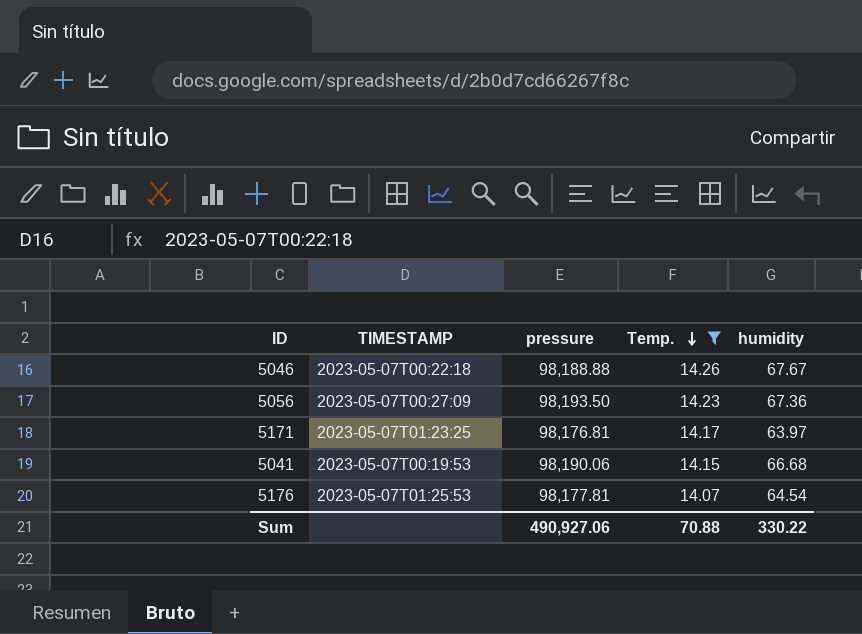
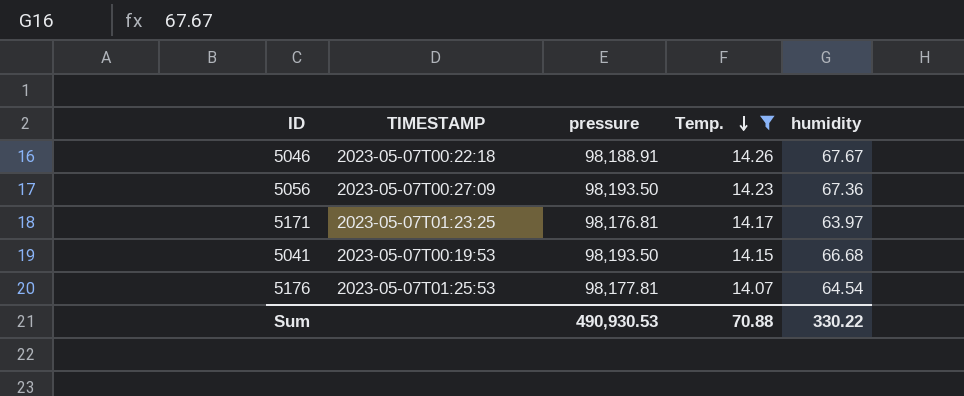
5046 | pressure: 98,188.88 -> 98,188.91
5041 | pressure: 98,190.06 -> 98,193.50
Sum | pressure: 490,927.06 -> 490,930.53

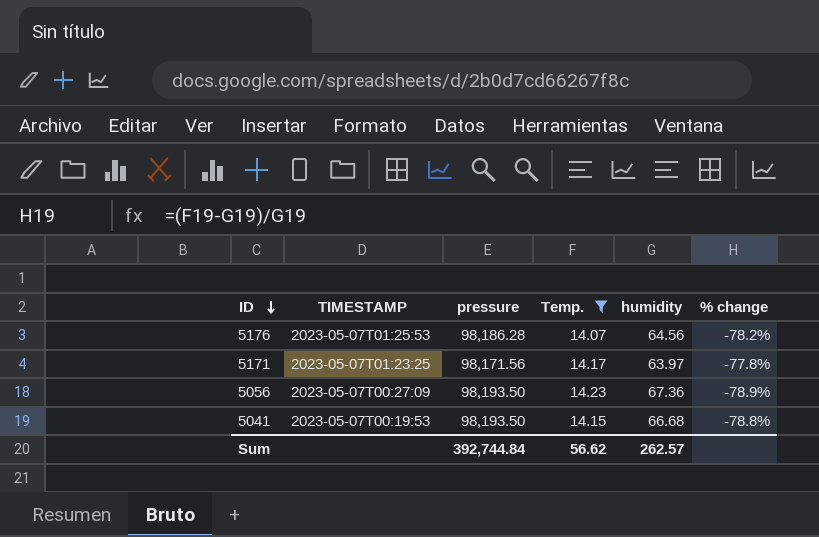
row order: Temp. descending -> ID descending
column % change | formula: none -> ([Temp.] - [humidity]) / [humidity]
row 5046: 2023-05-07T00:22:18 | 98,188.91 | 14.26 | 67.67 -> none
5176 | pressure: 98,177.81 -> 98,186.28
5176 | humidity: 64.54 -> 64.56
5171 | pressure: 98,176.81 -> 98,171.56
Sum | pressure: 490,930.53 -> 392,744.84
Sum | Temp.: 70.88 -> 56.62
Sum | humidity: 330.22 -> 262.57

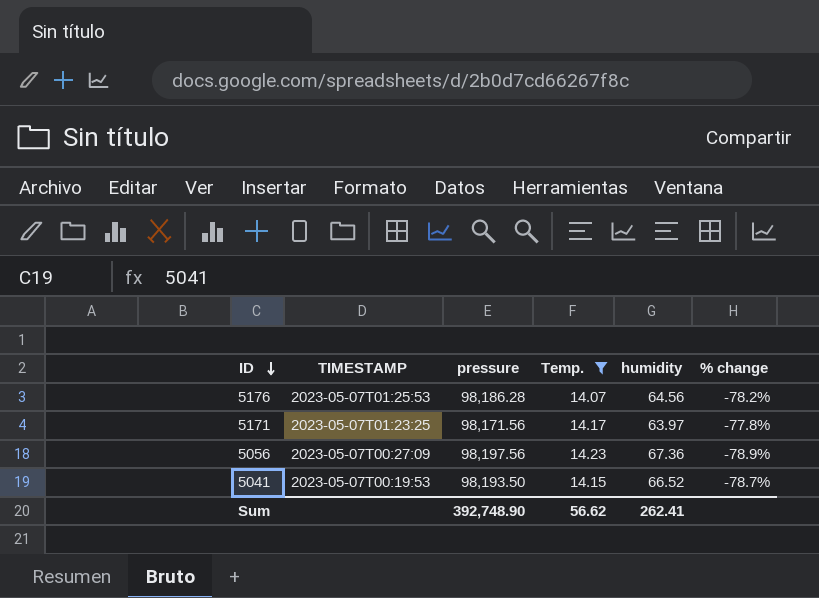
5056 | pressure: 98,193.50 -> 98,197.56
5041 | humidity: 66.68 -> 66.52
5041 | % change: -78.8% -> -78.7%
Sum | pressure: 392,744.84 -> 392,748.90
Sum | humidity: 262.57 -> 262.41

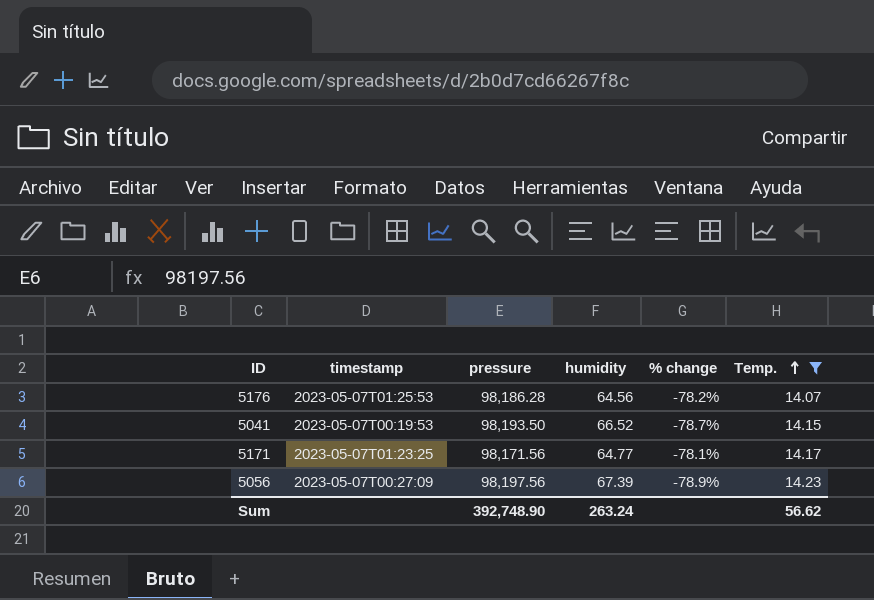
row order: ID descending -> Temp. ascending
column name: TIMESTAMP -> timestamp
column Temp. | position: 4 -> 6
5171 | humidity: 63.97 -> 64.77
5171 | % change: -77.8% -> -78.1%
5056 | humidity: 67.36 -> 67.39
Sum | humidity: 262.41 -> 263.24

